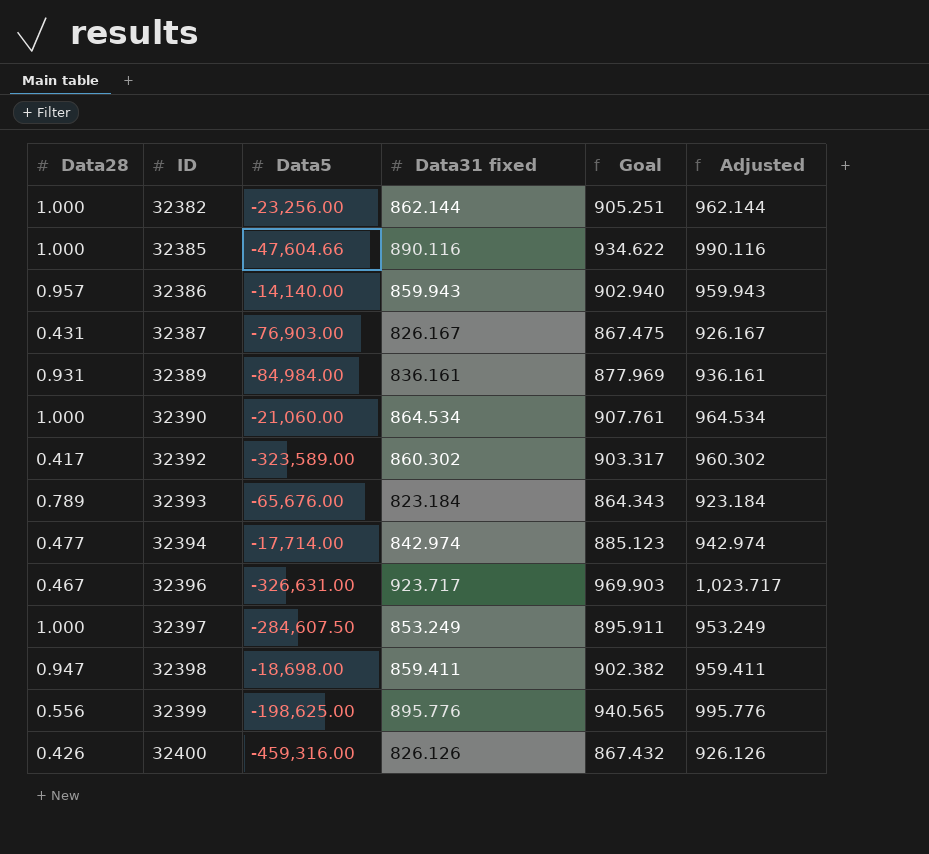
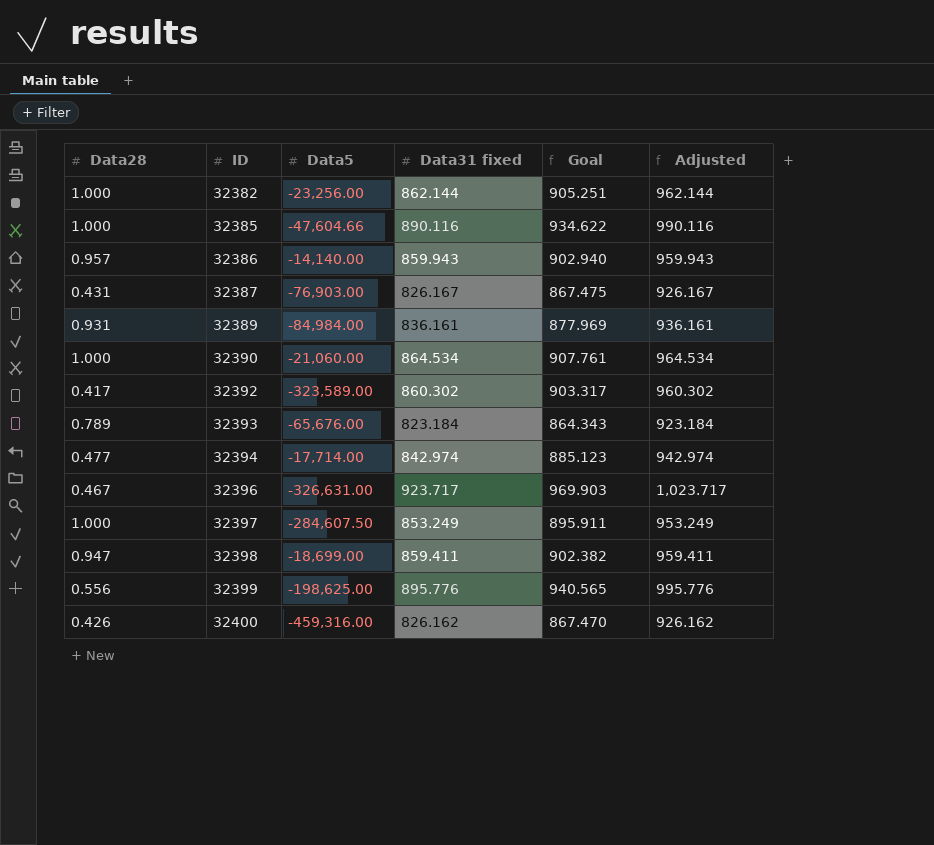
32398 | Data5: -18,698.00 -> -18,699.00
32400 | Data31 fixed: 826.126 -> 826.162
32400 | Goal: 867.432 -> 867.470
32400 | Adjusted: 926.126 -> 926.162

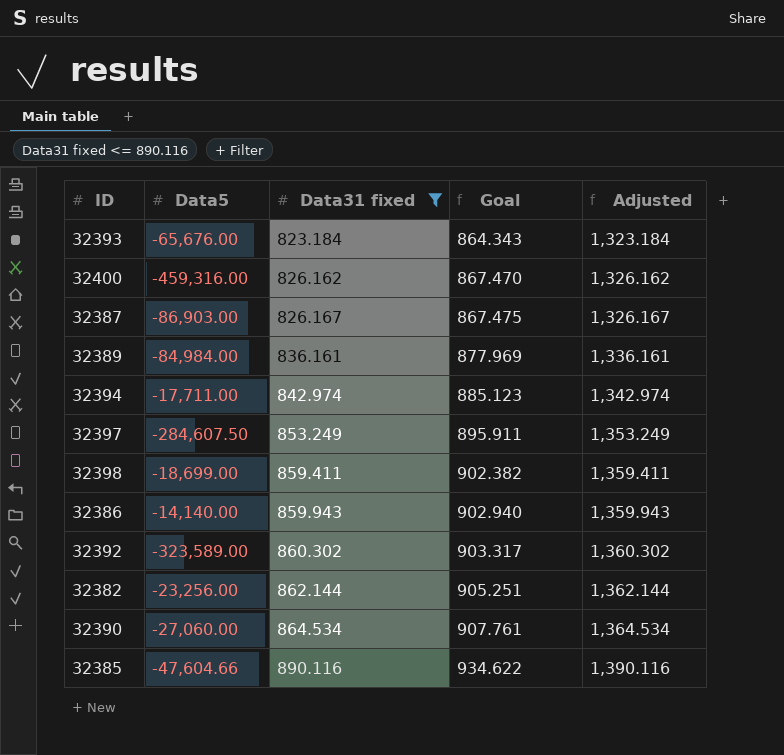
filter: none -> Data31 fixed <= 890.116
row order: ID ascending -> Data31 fixed ascending
column Data28 | position: 1 -> none
column Adjusted | formula: [Data31 fixed] + 100 -> [Data31 fixed] + 500
32387 | Data5: -76,903.00 -> -86,903.00
32394 | Data5: -17,714.00 -> -17,711.00
32390 | Data5: -21,060.00 -> -27,060.00

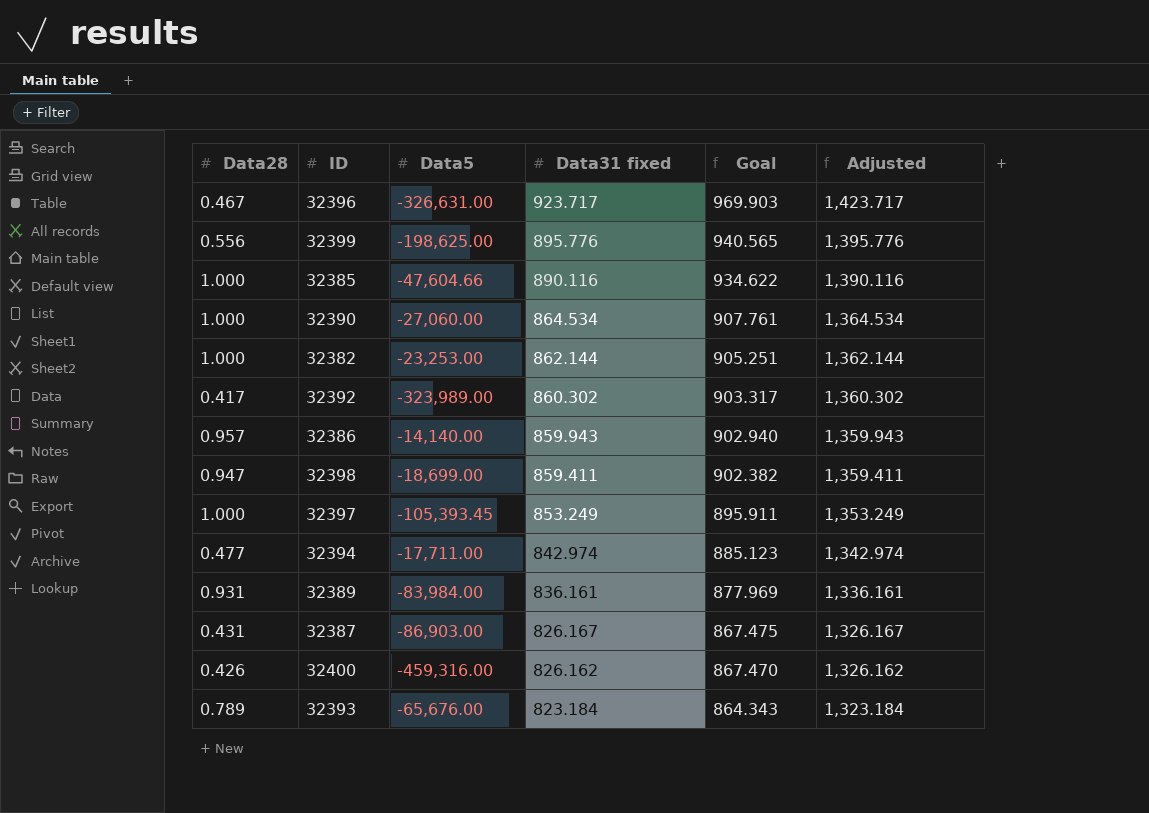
filter: Data31 fixed <= 890.116 -> none
row order: Data31 fixed ascending -> Data31 fixed descending
column Data28 | position: none -> 1
32382 | Data5: -23,256.00 -> -23,253.00
32392 | Data5: -323,589.00 -> -323,989.00
32397 | Data5: -284,607.50 -> -105,393.45
32389 | Data5: -84,984.00 -> -83,984.00

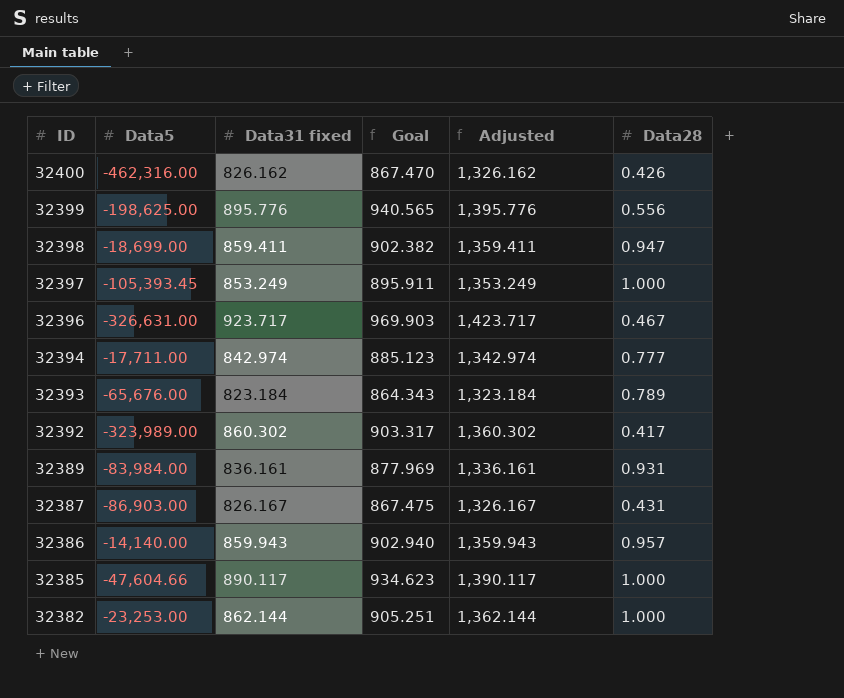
row order: Data31 fixed descending -> ID descending
column Data28 | position: 1 -> 6
row 32390: 1.000 | -27,060.00 | 864.534 | 907.761 | 1,364.534 -> none
32400 | Data5: -459,316.00 -> -462,316.00
32394 | Data28: 0.477 -> 0.777
32385 | Data31 fixed: 890.116 -> 890.117
32385 | Goal: 934.622 -> 934.623
32385 | Adjusted: 1,390.116 -> 1,390.117

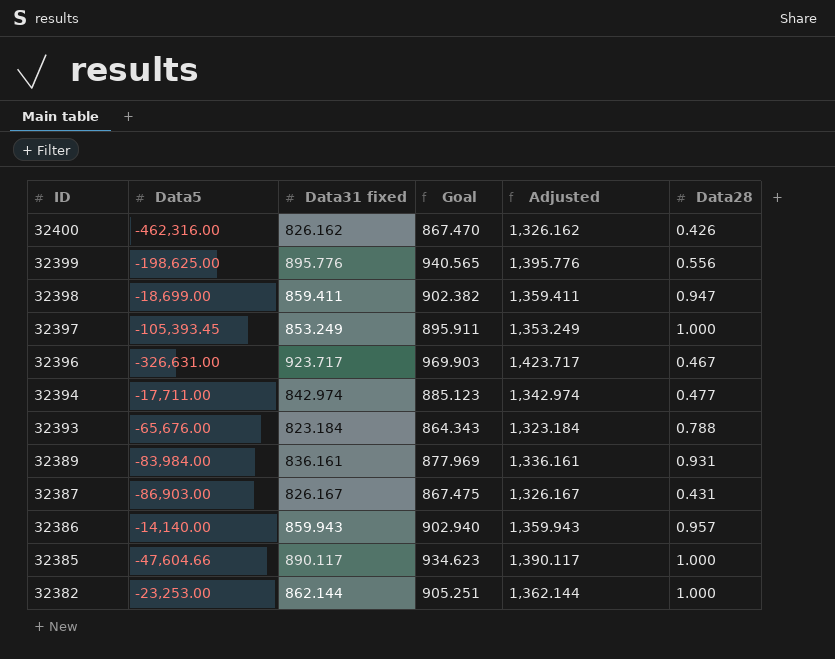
row 32392: -323,989.00 | 860.302 | 903.317 | 1,360.302 | 0.417 -> none
32394 | Data28: 0.777 -> 0.477
32393 | Data28: 0.789 -> 0.788

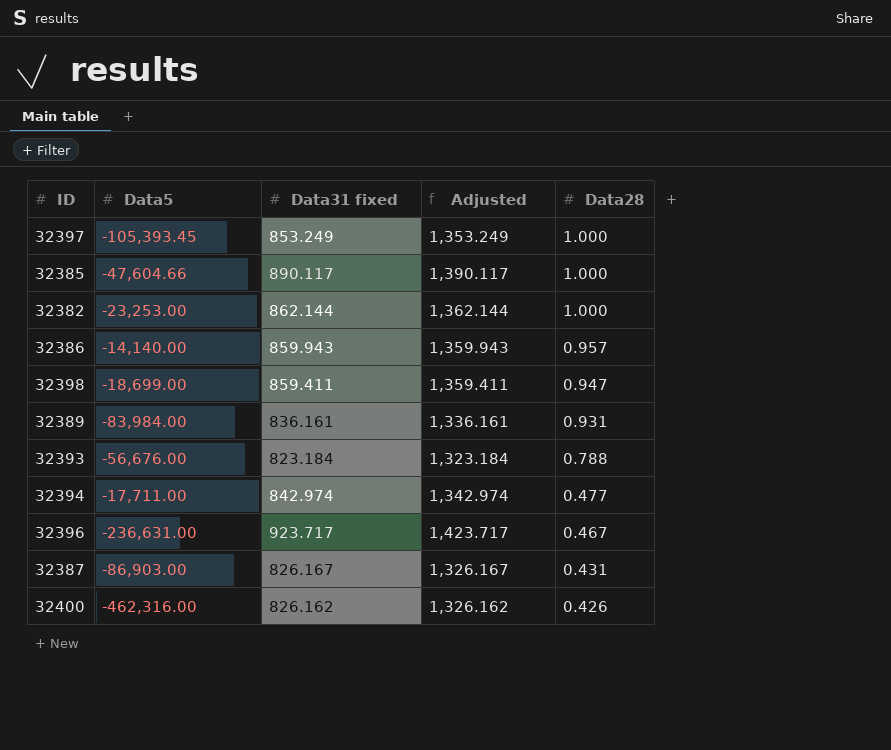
row order: ID descending -> Data28 descending
column Goal | formula: [Data31 fixed] * 1.05 -> none
row 32399: -198,625.00 | 895.776 | 940.565 | 1,395.776 | 0.556 -> none
32393 | Data5: -65,676.00 -> -56,676.00
32396 | Data5: -326,631.00 -> -236,631.00

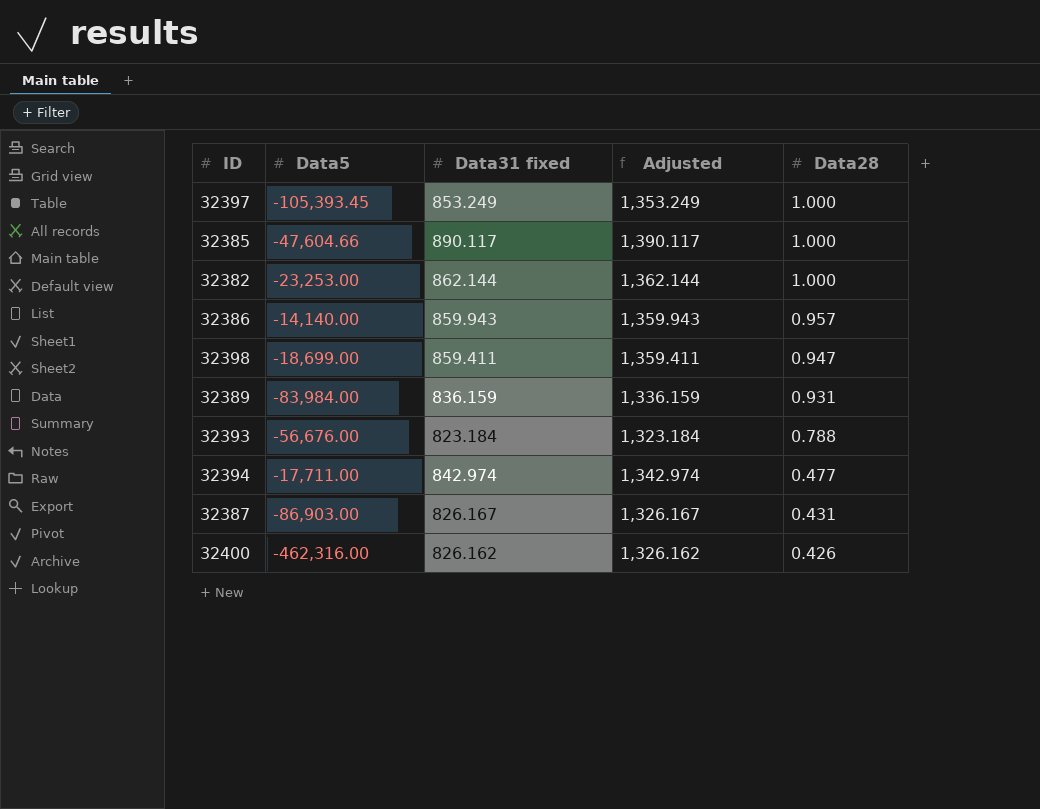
row 32396: -236,631.00 | 923.717 | 1,423.717 | 0.467 -> none
32389 | Data31 fixed: 836.161 -> 836.159
32389 | Adjusted: 1,336.161 -> 1,336.159

